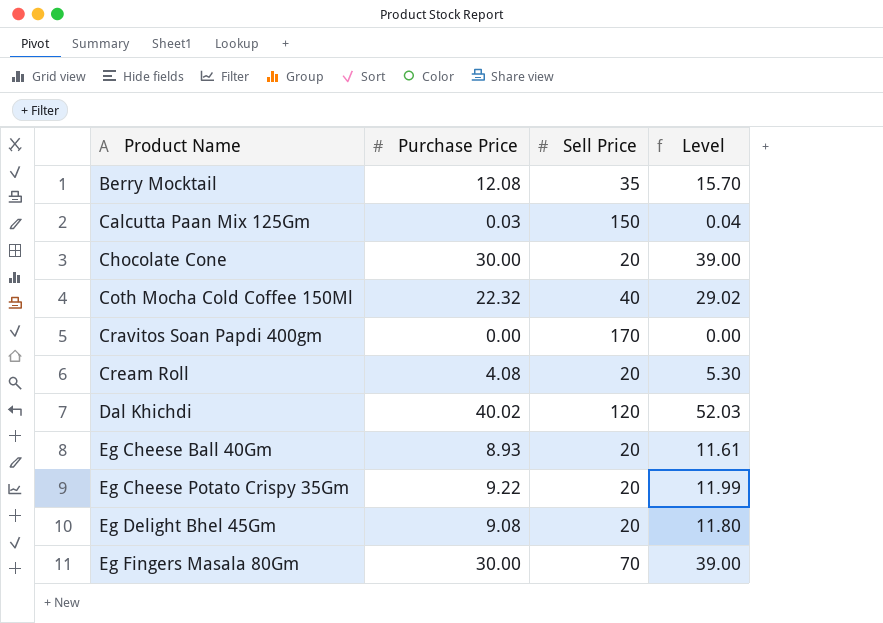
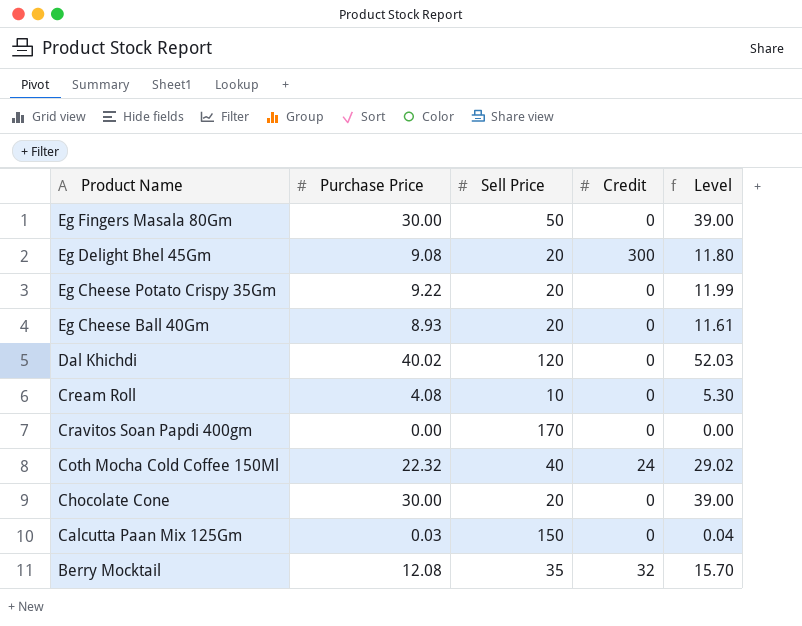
row order: Product Name ascending -> Product Name descending
column Credit | position: none -> 4
Eg Fingers Masala 80Gm | Sell Price: 70 -> 50
Cream Roll | Sell Price: 20 -> 10

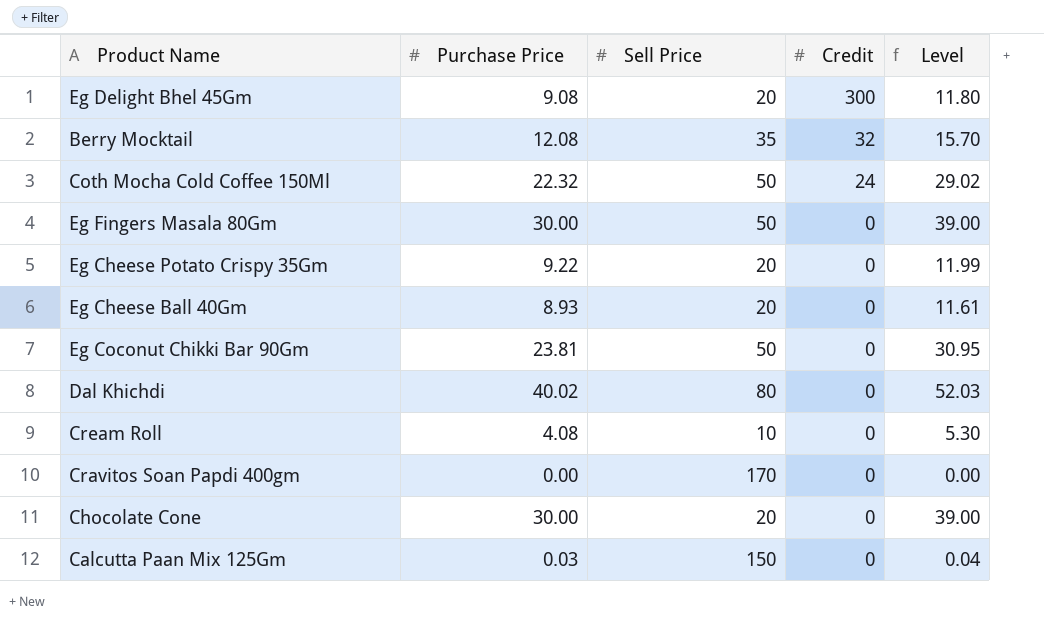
row order: Product Name descending -> Credit descending
Coth Mocha Cold Coffee 150Ml | Sell Price: 40 -> 50
row Eg Coconut Chikki Bar 90Gm: none -> 23.81 | 50 | 0 | 30.95
Dal Khichdi | Sell Price: 120 -> 80

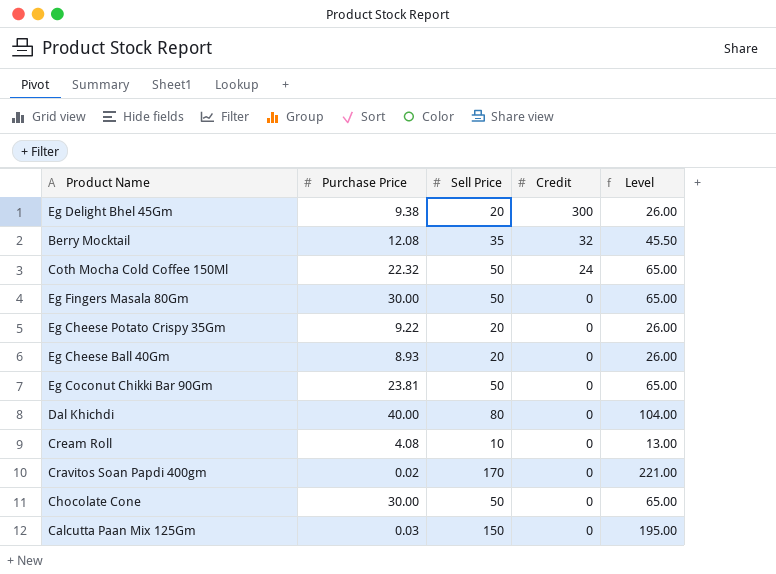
column Level | formula: [Purchase Price] * 1.3 -> [Sell Price] * 1.3
Eg Delight Bhel 45Gm | Purchase Price: 9.08 -> 9.38
Dal Khichdi | Purchase Price: 40.02 -> 40.00
Cravitos Soan Papdi 400gm | Purchase Price: 0.00 -> 0.02
Chocolate Cone | Sell Price: 20 -> 50

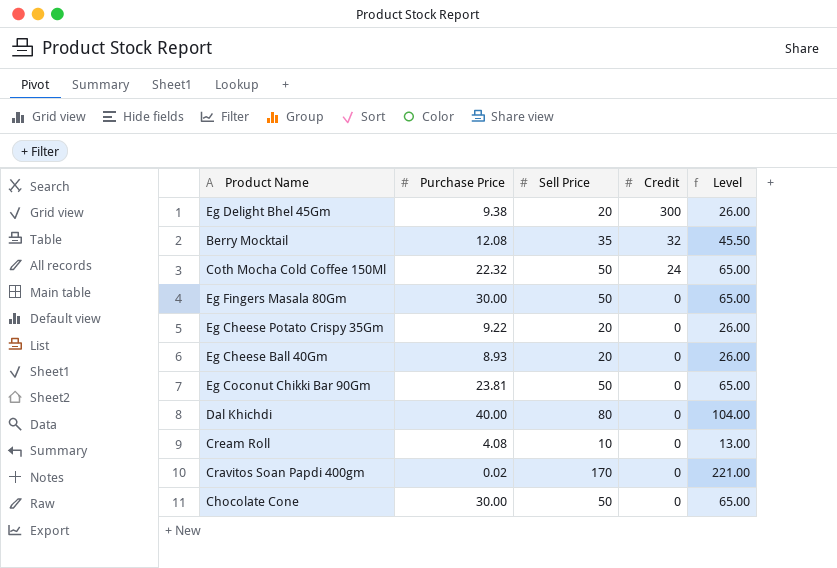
row Calcutta Paan Mix 125Gm: 0.03 | 150 | 0 | 195.00 -> none

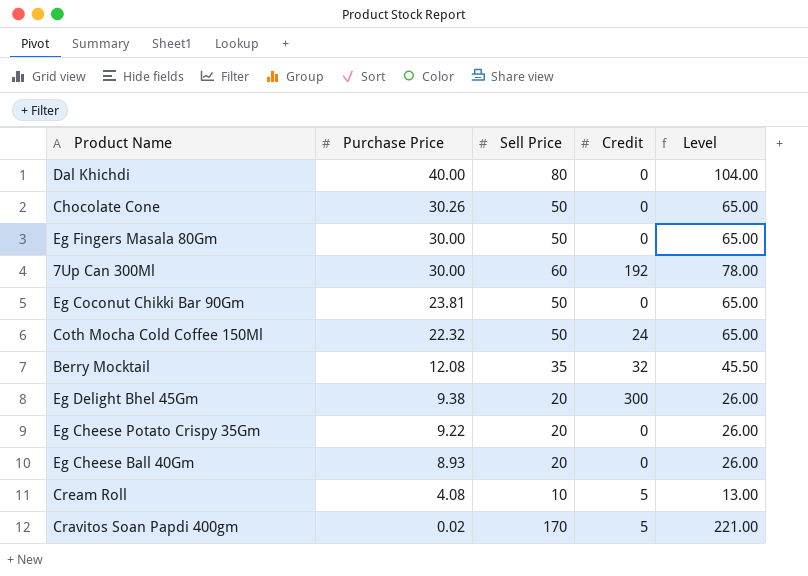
row order: Credit descending -> Purchase Price descending
Chocolate Cone | Purchase Price: 30.00 -> 30.26
row 7Up Can 300Ml: none -> 30.00 | 60 | 192 | 78.00
Cream Roll | Credit: 0 -> 5
Cravitos Soan Papdi 400gm | Credit: 0 -> 5

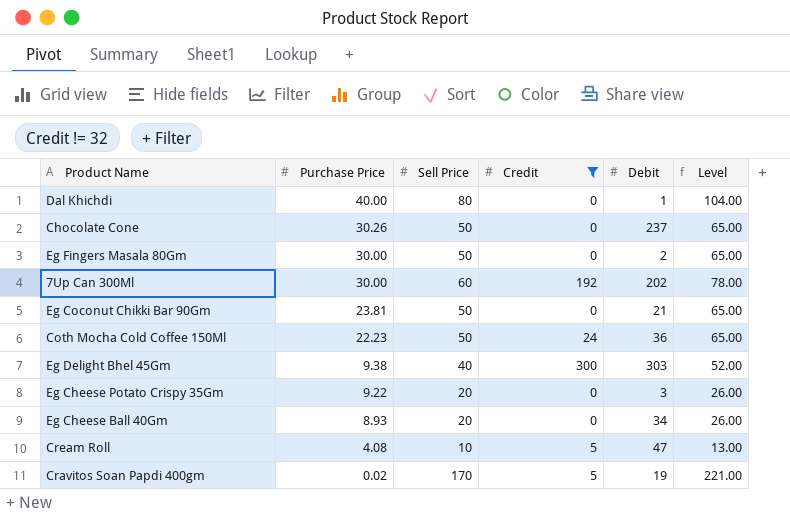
filter: none -> Credit != 32
column Debit | position: none -> 5
Coth Mocha Cold Coffee 150Ml | Purchase Price: 22.32 -> 22.23
Eg Delight Bhel 45Gm | Sell Price: 20 -> 40
Eg Delight Bhel 45Gm | Level: 26.00 -> 52.00

